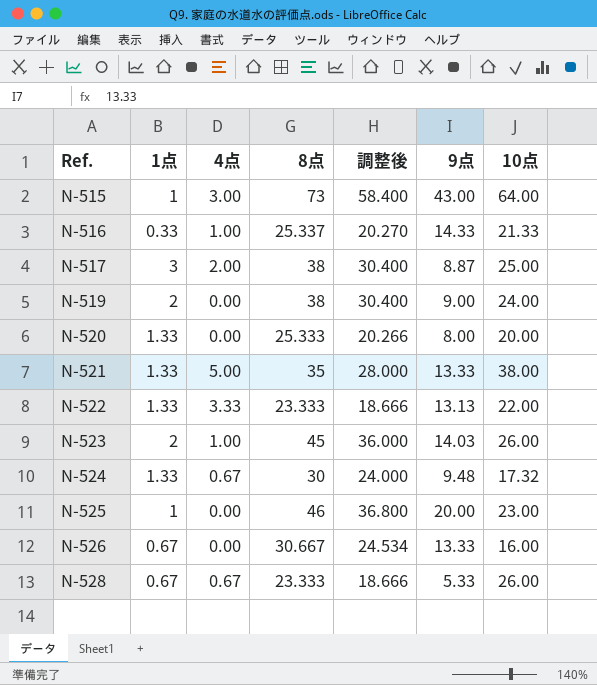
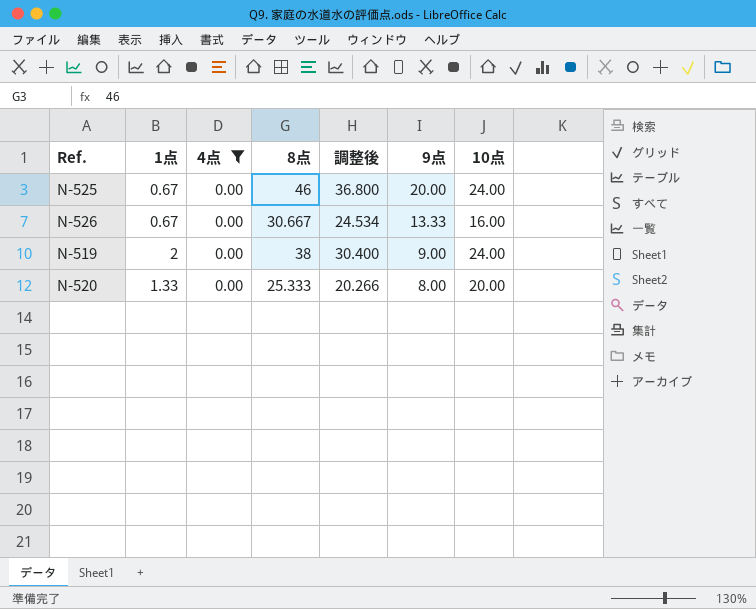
filter: none -> 4点 = 0.00
row order: Ref. ascending -> 9点 descending
N-525 | 1点: 1 -> 0.67
N-525 | 10点: 23.00 -> 24.00

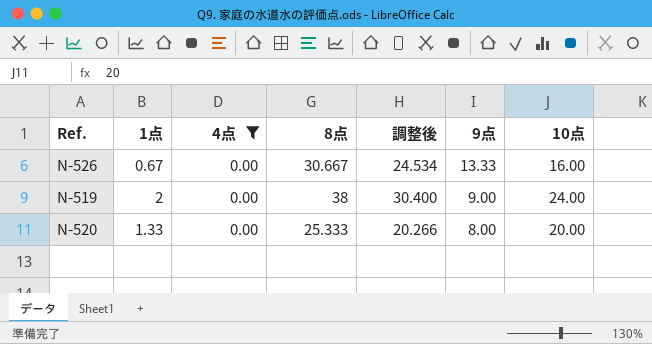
row N-525: 0.67 | 0.00 | 46 | 36.800 | 20.00 | 24.00 -> none

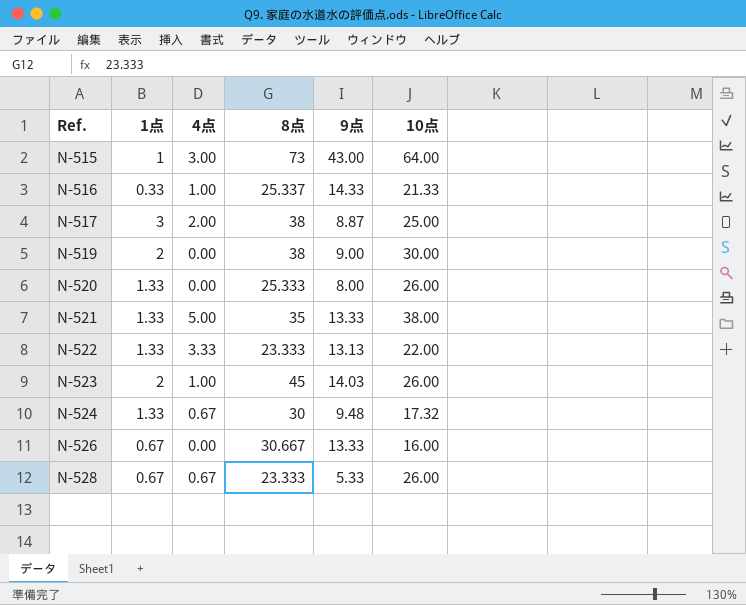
filter: 4点 = 0.00 -> none
row order: 9点 descending -> Ref. ascending
column 調整後 | formula: [8点] * 0.8 -> none
N-519 | 10点: 24.00 -> 30.00
N-520 | 10点: 20.00 -> 26.00

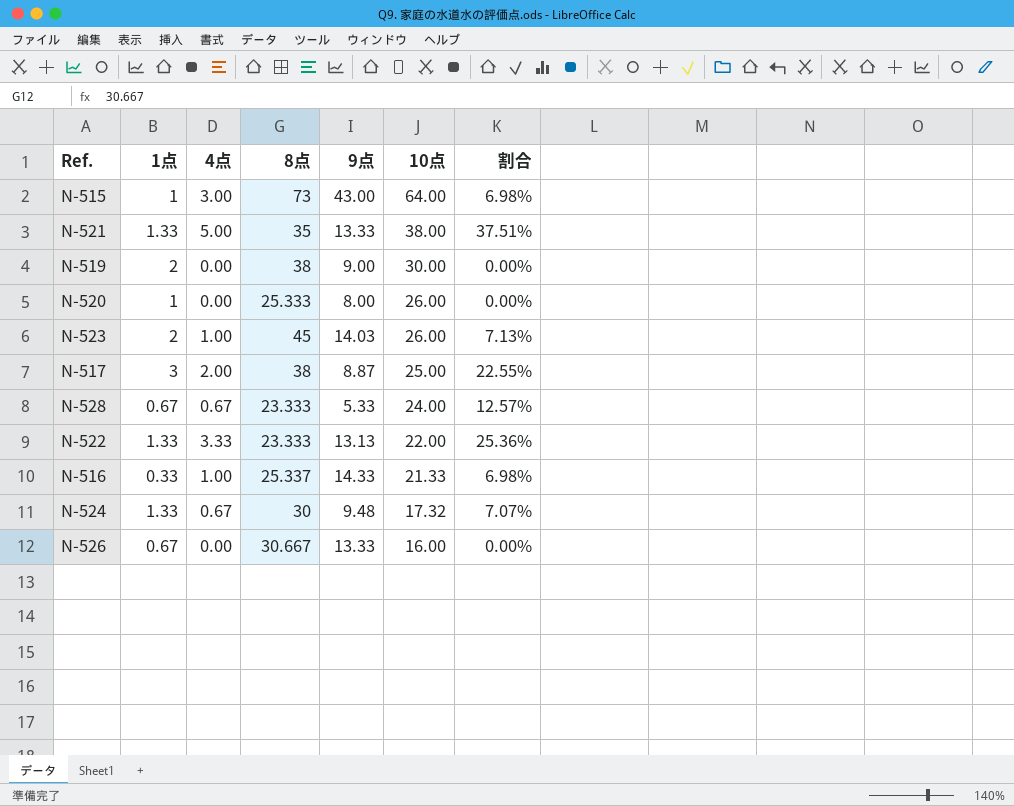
row order: Ref. ascending -> 10点 descending
column 割合 | formula: none -> [4点] / [9点]
N-520 | 1点: 1.33 -> 1
N-528 | 10点: 26.00 -> 24.00

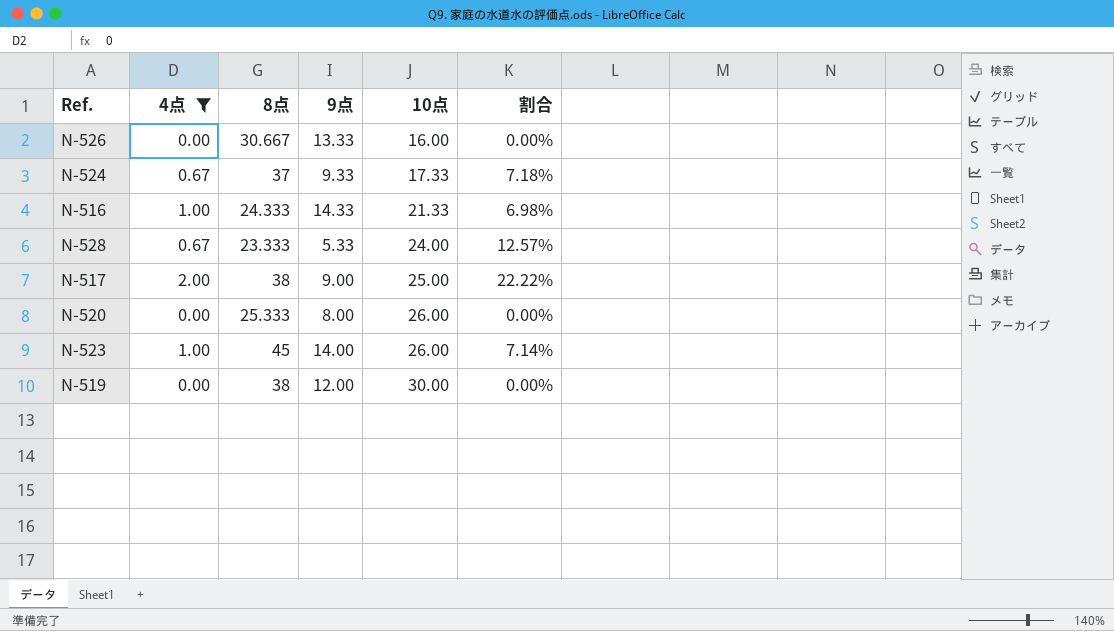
filter: none -> 4点 <= 2.00
row order: 10点 descending -> 10点 ascending
column 1点 | position: 2 -> none
N-524 | 8点: 30 -> 37
N-524 | 9点: 9.48 -> 9.33
N-524 | 10点: 17.32 -> 17.33
N-524 | 割合: 7.07% -> 7.18%
N-516 | 8点: 25.337 -> 24.333
N-517 | 9点: 8.87 -> 9.00
N-517 | 割合: 22.55% -> 22.22%
N-523 | 9点: 14.03 -> 14.00
N-523 | 割合: 7.13% -> 7.14%
N-519 | 9点: 9.00 -> 12.00

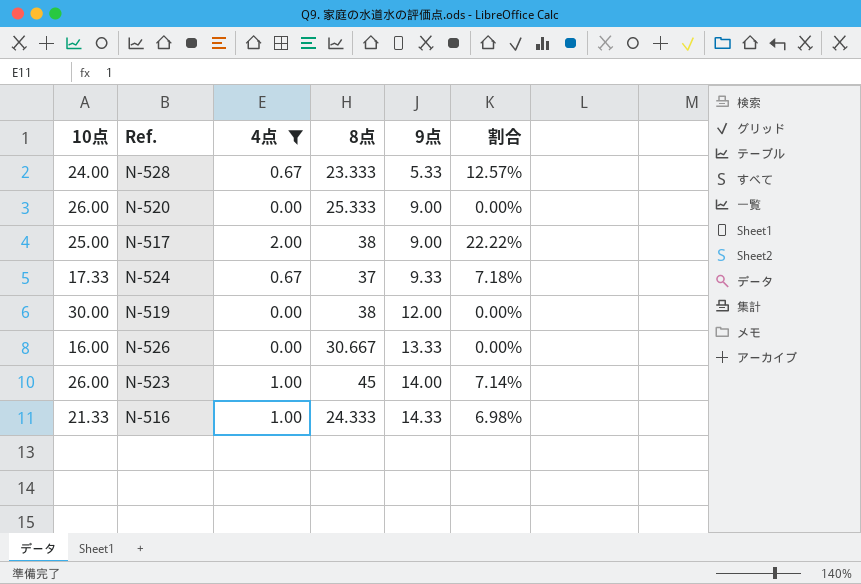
row order: 10点 ascending -> 9点 ascending
column 10点 | position: 5 -> 1
N-520 | 9点: 8.00 -> 9.00

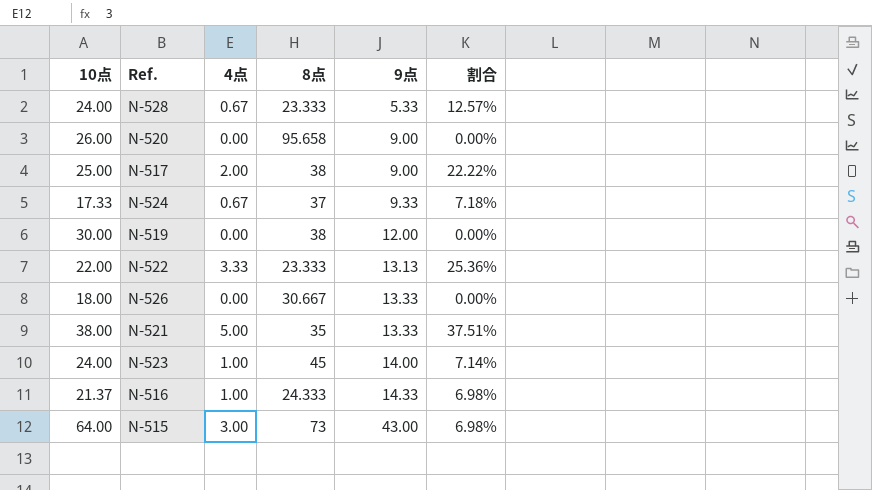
filter: 4点 <= 2.00 -> none
N-520 | 8点: 25.333 -> 95.658
N-526 | 10点: 16.00 -> 18.00
N-523 | 10点: 26.00 -> 24.00
N-516 | 10点: 21.33 -> 21.37

